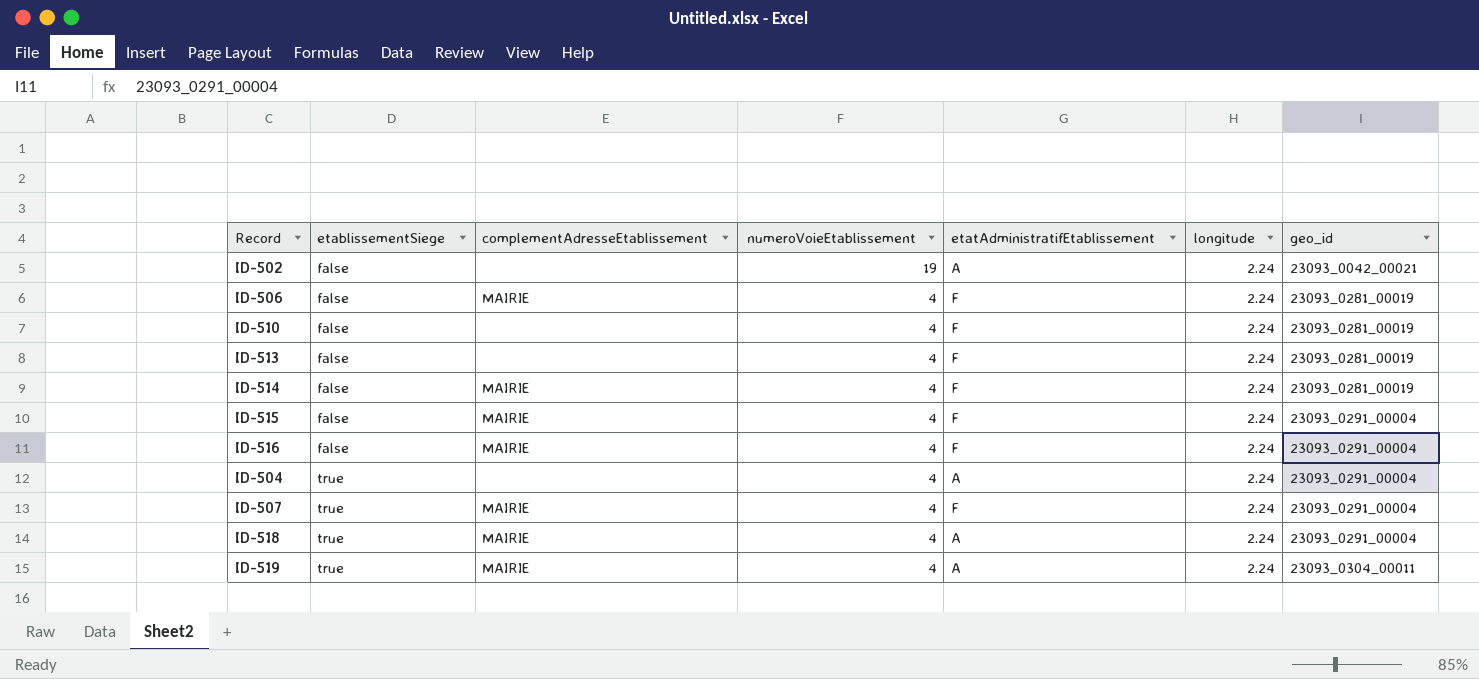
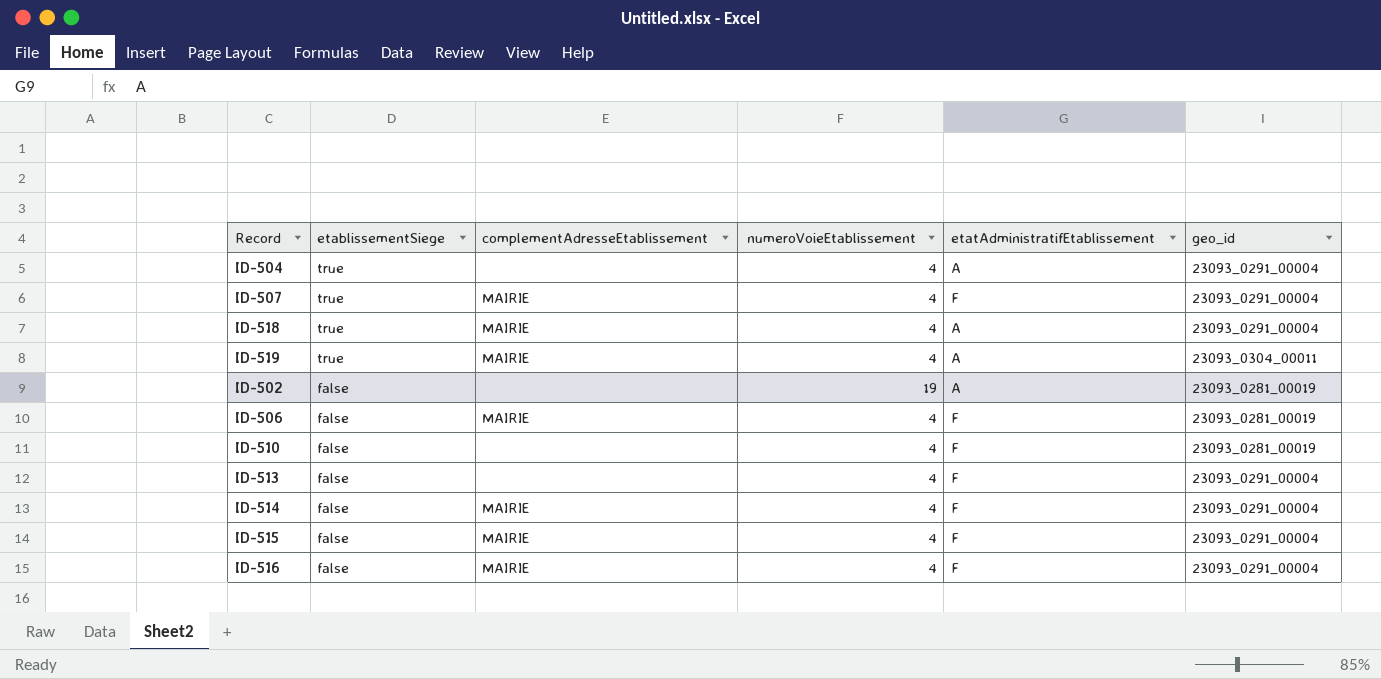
row order: etablissementSiege ascending -> etablissementSiege descending
column longitude | position: 6 -> none
ID-502 | geo_id: 23093_0042_00021 -> 23093_0281_00019
ID-513 | geo_id: 23093_0281_00019 -> 23093_0291_00004
ID-514 | geo_id: 23093_0281_00019 -> 23093_0291_00004

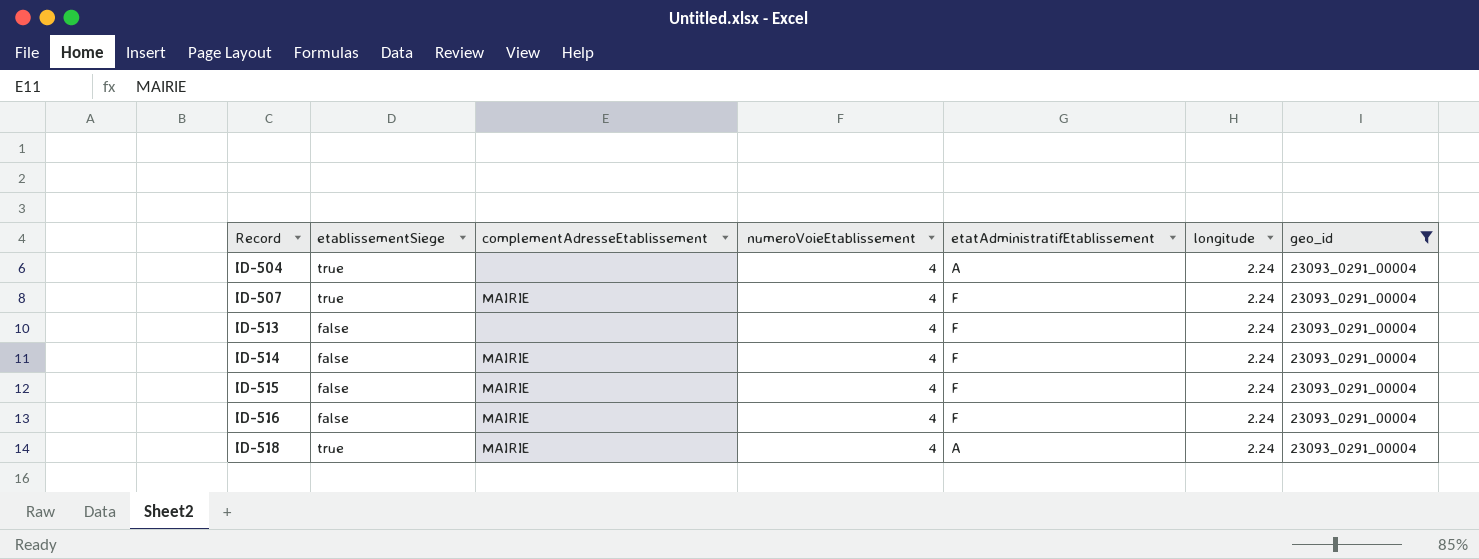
filter: none -> geo_id = 23093_0291_00004
row order: etablissementSiege descending -> Record ascending
column longitude | position: none -> 6

